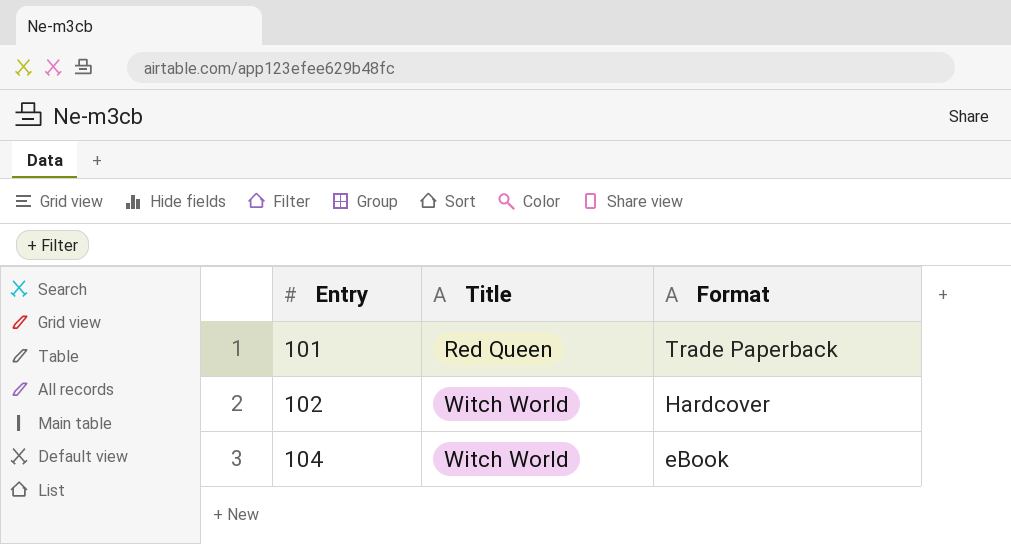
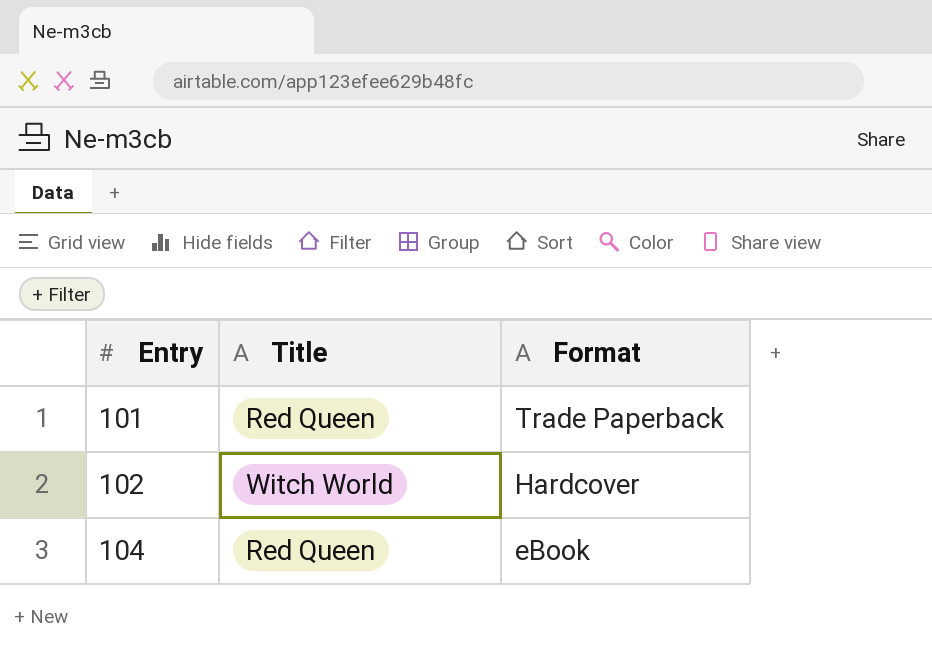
104 | Title: Witch World -> Red Queen

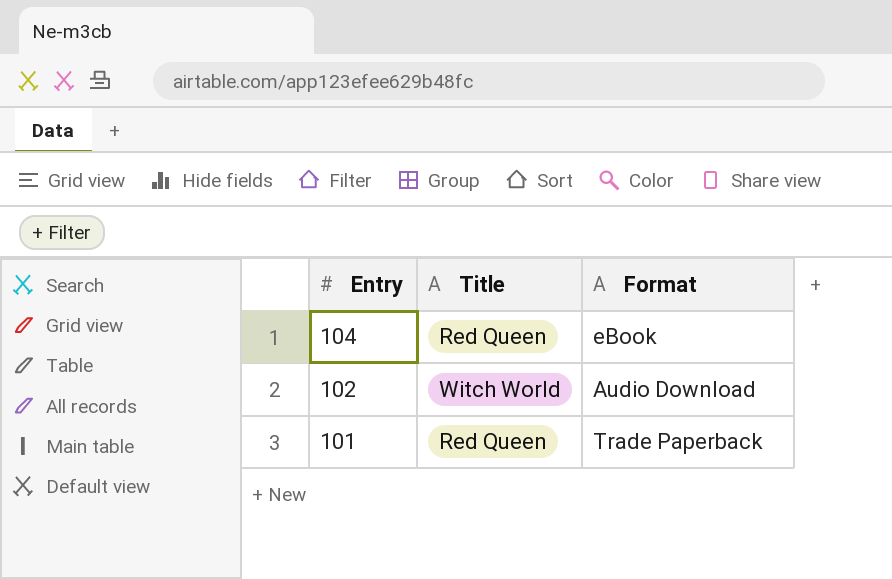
row order: Entry ascending -> Entry descending
102 | Format: Hardcover -> Audio Download

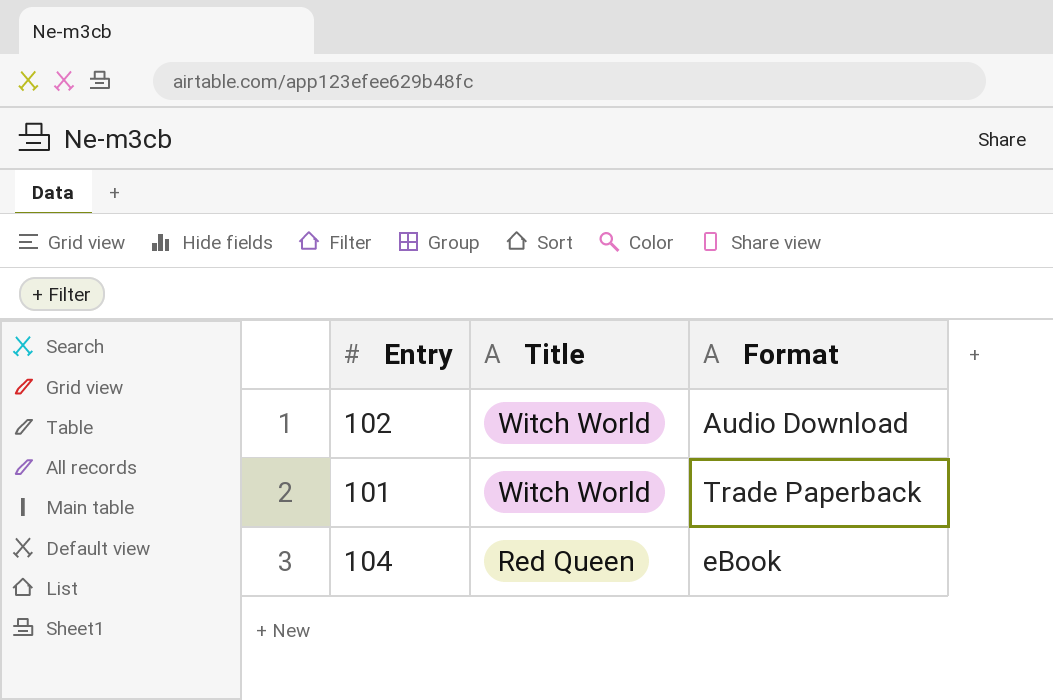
row order: Entry descending -> Title descending
101 | Title: Red Queen -> Witch World

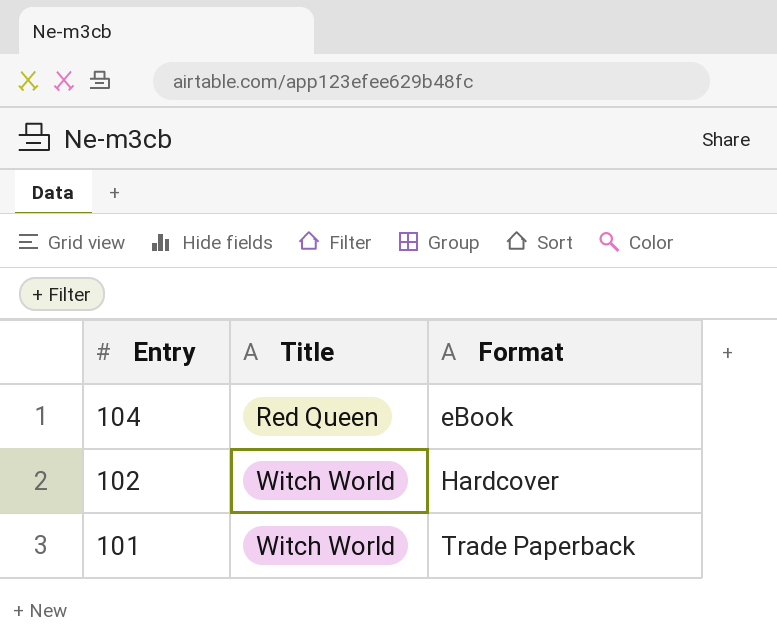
row order: Title descending -> Entry descending
102 | Format: Audio Download -> Hardcover

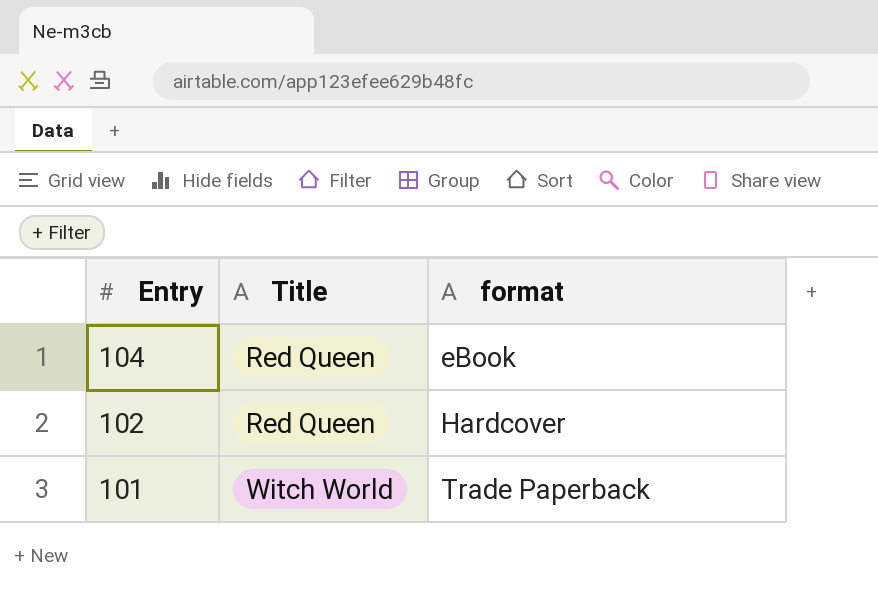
column name: Format -> format
102 | Title: Witch World -> Red Queen

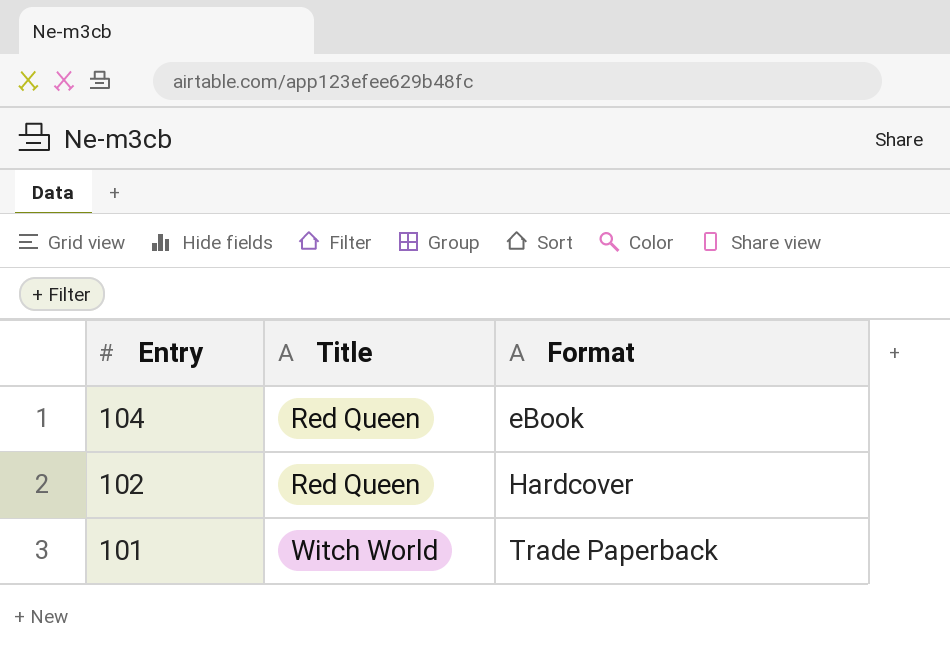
column name: format -> Format

